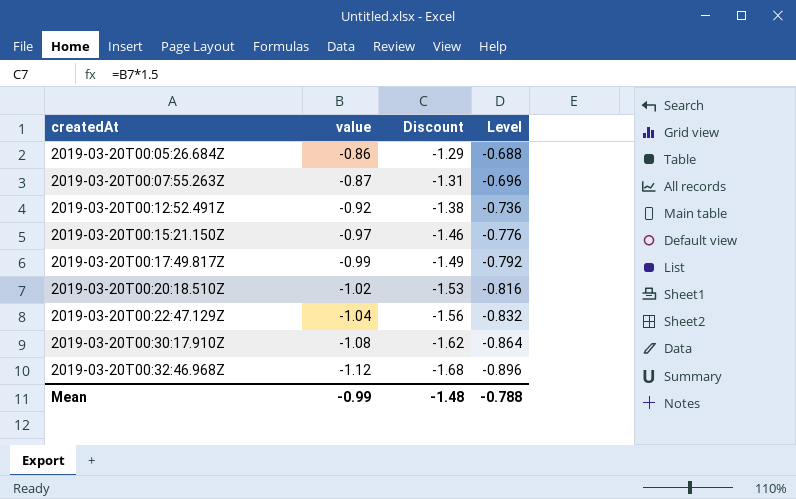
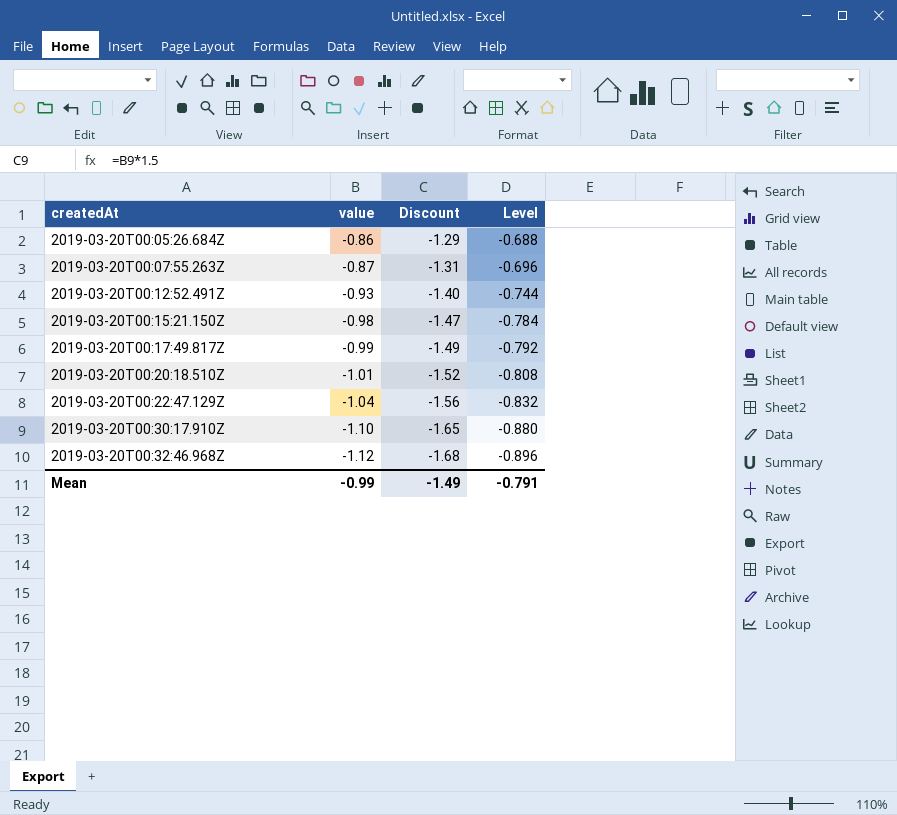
2019-03-20T00:12:52.491Z | value: -0.92 -> -0.93
2019-03-20T00:12:52.491Z | Discount: -1.38 -> -1.40
2019-03-20T00:12:52.491Z | Level: -0.736 -> -0.744
2019-03-20T00:15:21.150Z | value: -0.97 -> -0.98
2019-03-20T00:15:21.150Z | Discount: -1.46 -> -1.47
2019-03-20T00:15:21.150Z | Level: -0.776 -> -0.784
2019-03-20T00:20:18.510Z | value: -1.02 -> -1.01
2019-03-20T00:20:18.510Z | Discount: -1.53 -> -1.52
2019-03-20T00:20:18.510Z | Level: -0.816 -> -0.808
2019-03-20T00:30:17.910Z | value: -1.08 -> -1.10
2019-03-20T00:30:17.910Z | Discount: -1.62 -> -1.65
2019-03-20T00:30:17.910Z | Level: -0.864 -> -0.880
Mean | Discount: -1.48 -> -1.49
Mean | Level: -0.788 -> -0.791

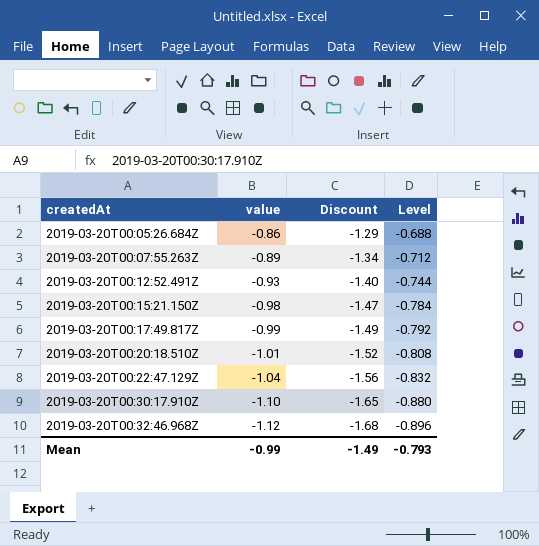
2019-03-20T00:07:55.263Z | value: -0.87 -> -0.89
2019-03-20T00:07:55.263Z | Discount: -1.31 -> -1.34
2019-03-20T00:07:55.263Z | Level: -0.696 -> -0.712
Mean | Level: -0.791 -> -0.793

